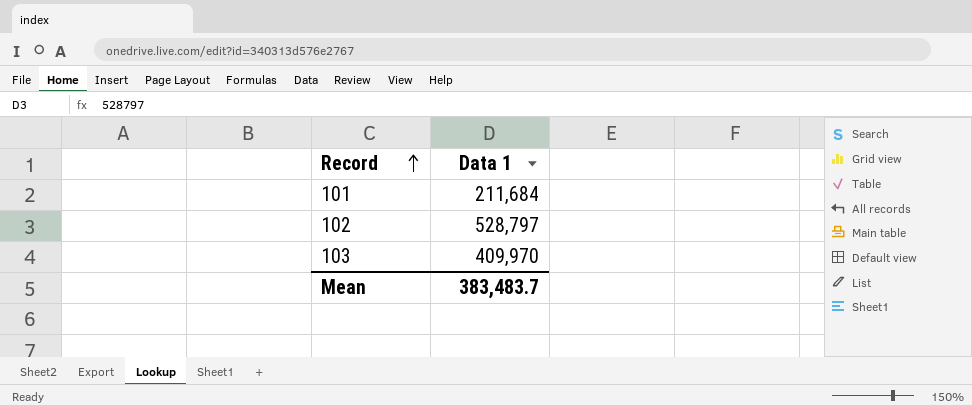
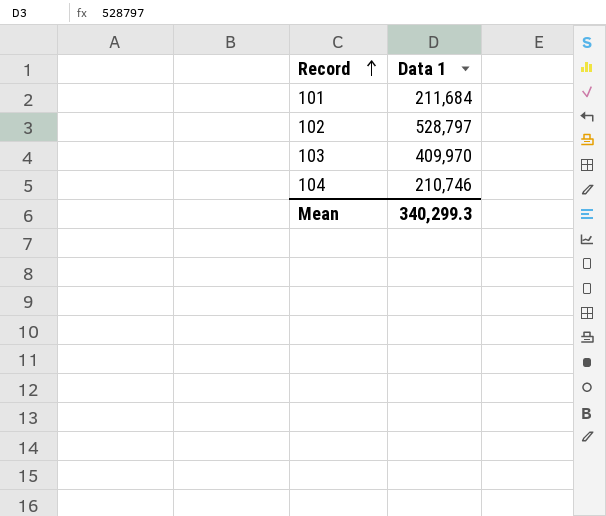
row 104: none -> 210,746
Mean | Data 1: 383,483.7 -> 340,299.3

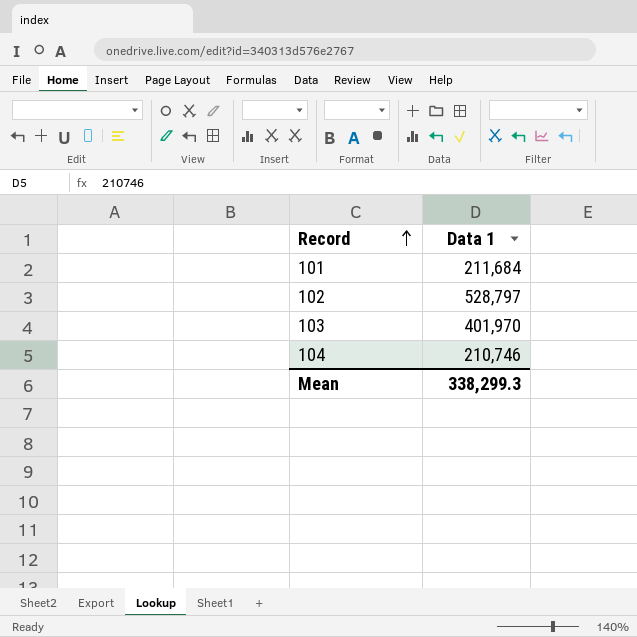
103 | Data 1: 409,970 -> 401,970
Mean | Data 1: 340,299.3 -> 338,299.3

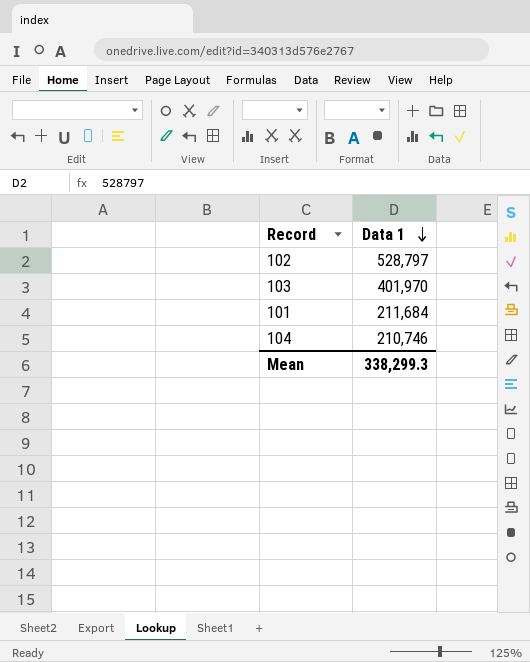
row order: Record ascending -> Data 1 descending

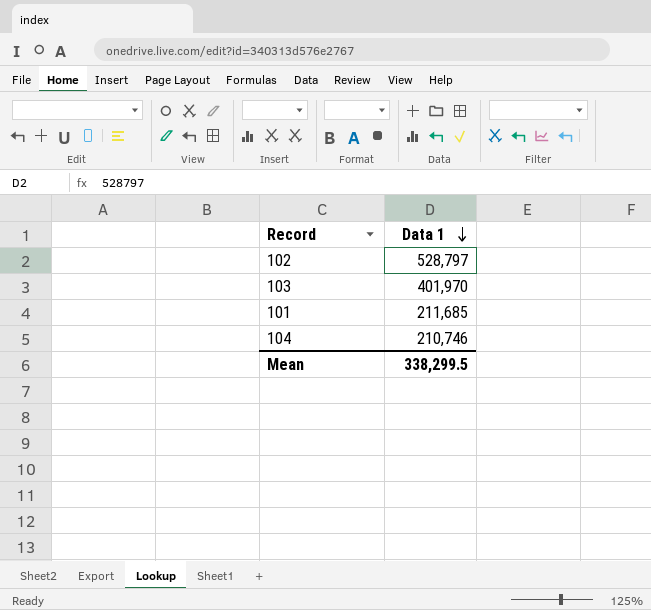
101 | Data 1: 211,684 -> 211,685
Mean | Data 1: 338,299.3 -> 338,299.5

